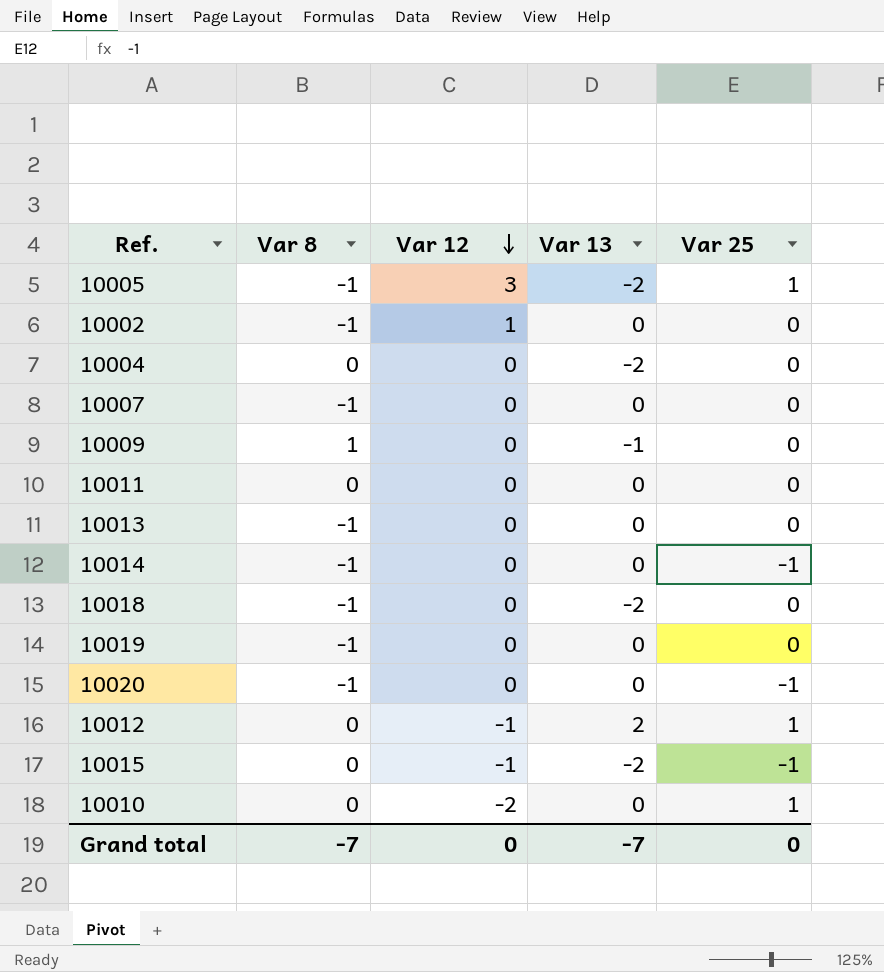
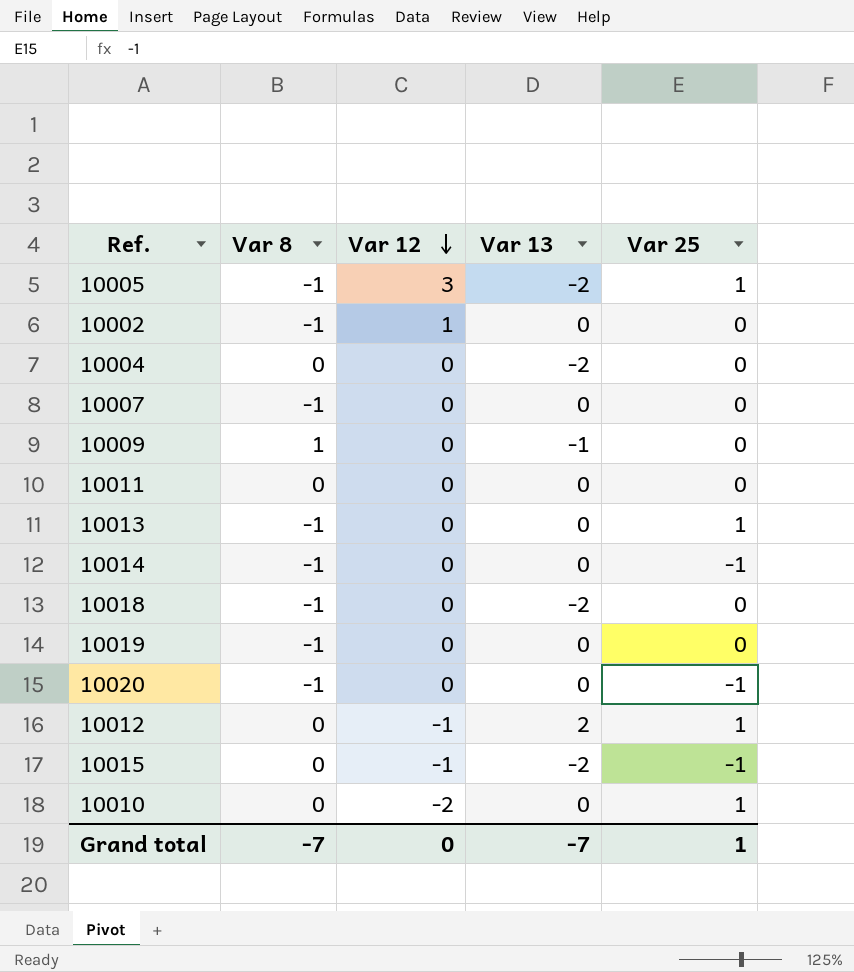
10013 | Var 25: 0 -> 1
Grand total | Var 25: 0 -> 1

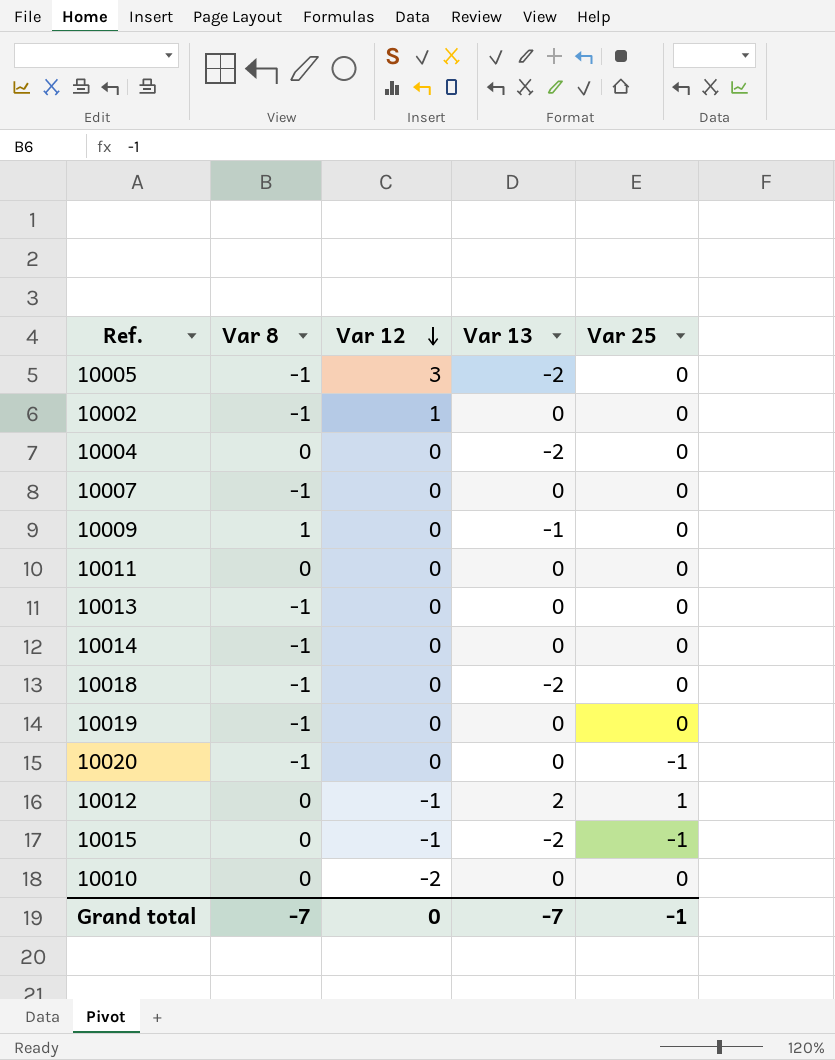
10005 | Var 25: 1 -> 0
10013 | Var 25: 1 -> 0
10014 | Var 25: -1 -> 0
10010 | Var 25: 1 -> 0
Grand total | Var 25: 1 -> -1

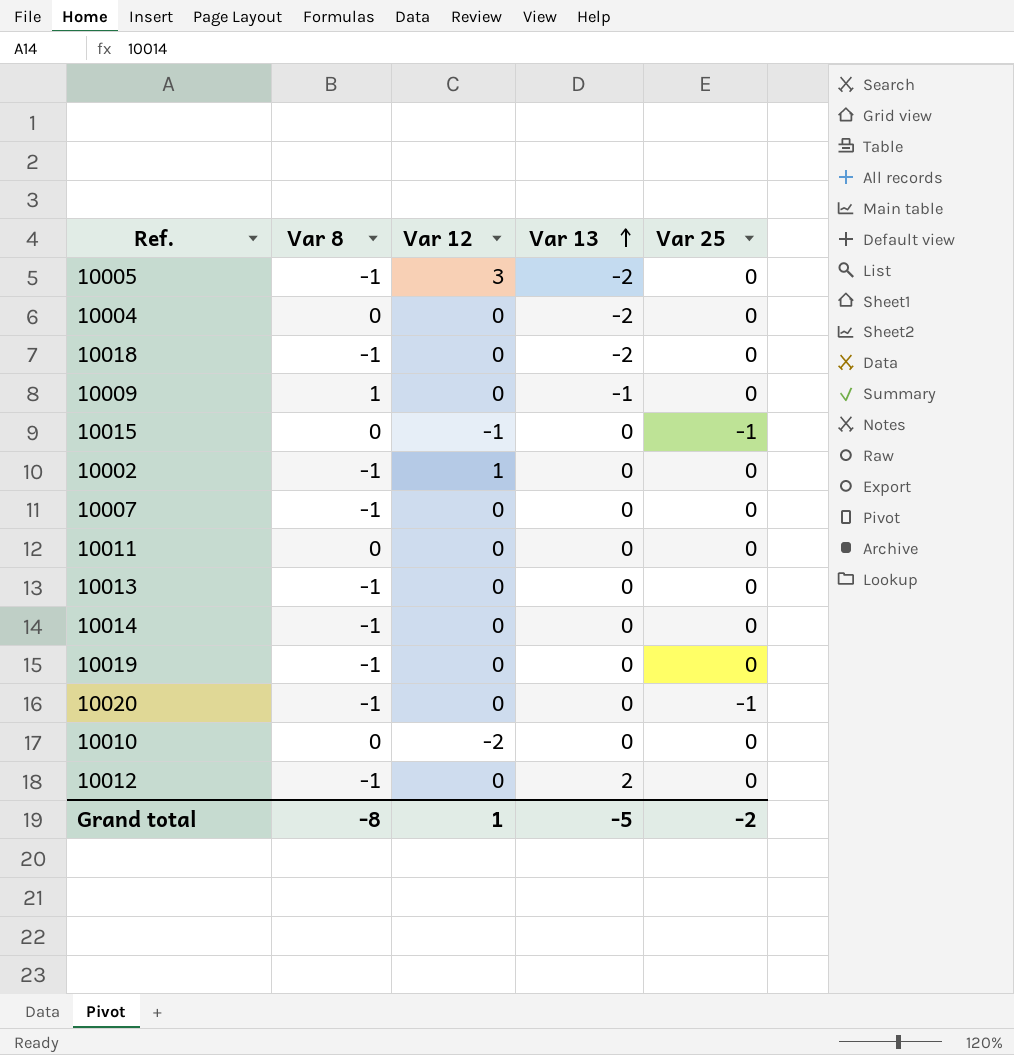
row order: Var 12 descending -> Var 13 ascending
10015 | Var 13: -2 -> 0
10012 | Var 8: 0 -> -1
10012 | Var 12: -1 -> 0
10012 | Var 25: 1 -> 0
Grand total | Var 8: -7 -> -8
Grand total | Var 12: 0 -> 1
Grand total | Var 13: -7 -> -5
Grand total | Var 25: -1 -> -2

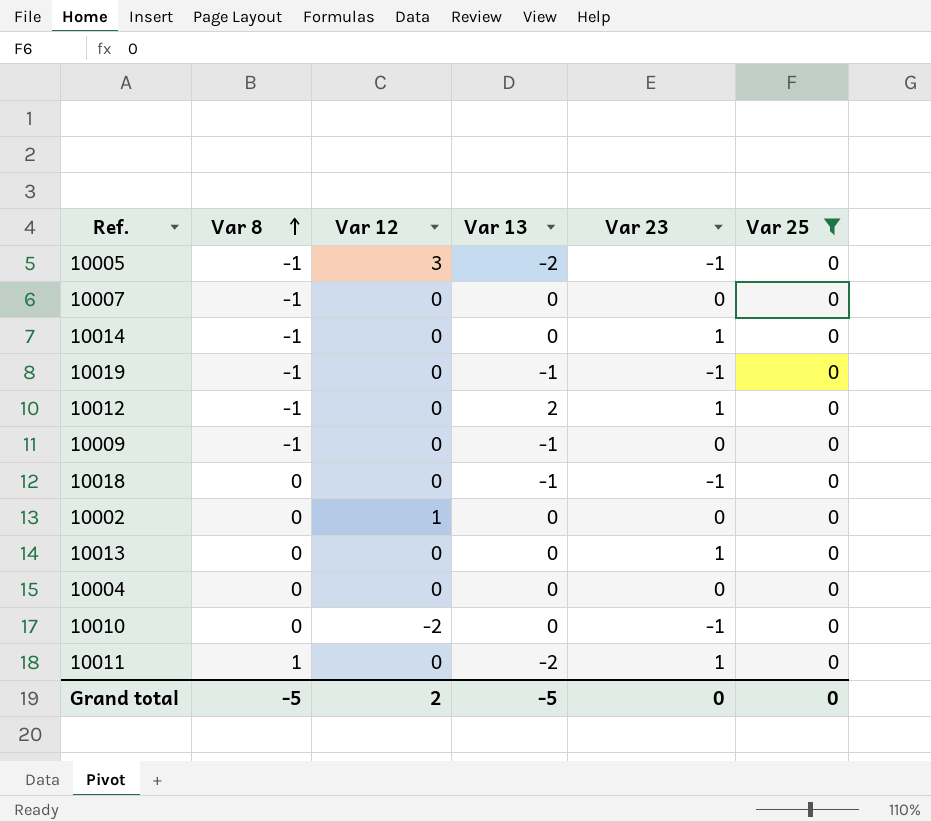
filter: none -> Var 25 = 0
row order: Var 13 ascending -> Var 8 ascending
column Var 23 | position: none -> 5
10019 | Var 13: 0 -> -1
10009 | Var 8: 1 -> -1
10018 | Var 8: -1 -> 0
10018 | Var 13: -2 -> -1
10002 | Var 8: -1 -> 0
10013 | Var 8: -1 -> 0
10004 | Var 13: -2 -> 0
10011 | Var 8: 0 -> 1
10011 | Var 13: 0 -> -2
Grand total | Var 8: -8 -> -5
Grand total | Var 12: 1 -> 2
Grand total | Var 25: -2 -> 0

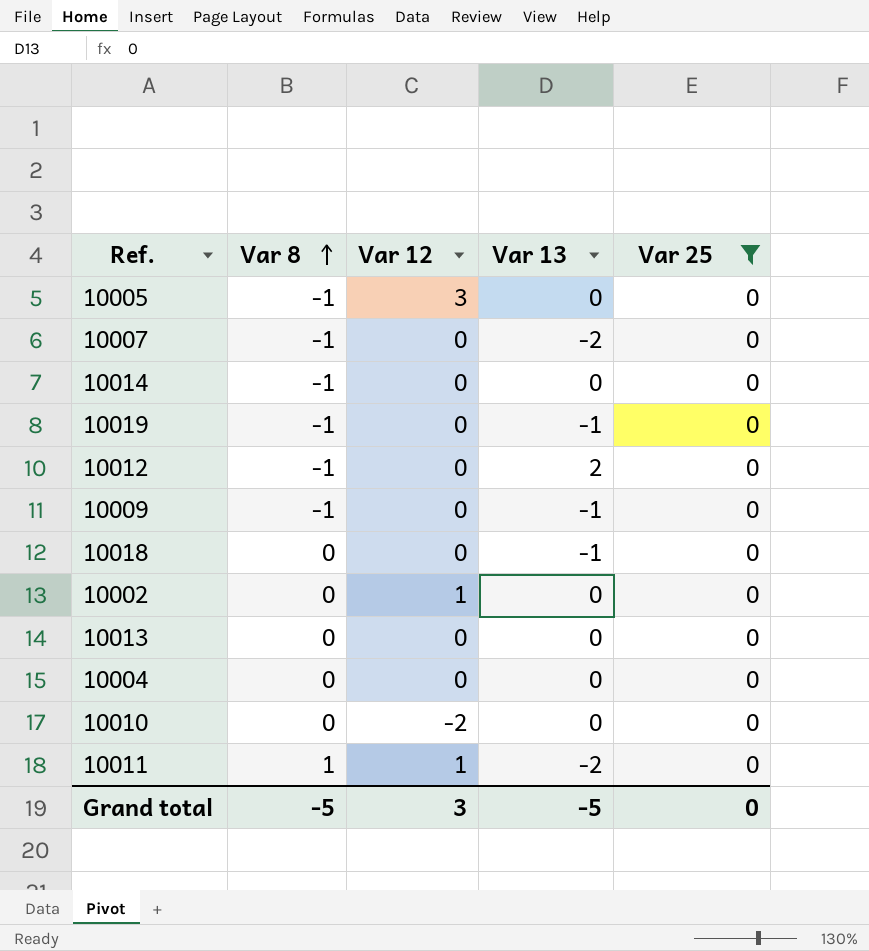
column Var 23 | position: 5 -> none
10005 | Var 13: -2 -> 0
10007 | Var 13: 0 -> -2
10011 | Var 12: 0 -> 1
Grand total | Var 12: 2 -> 3

